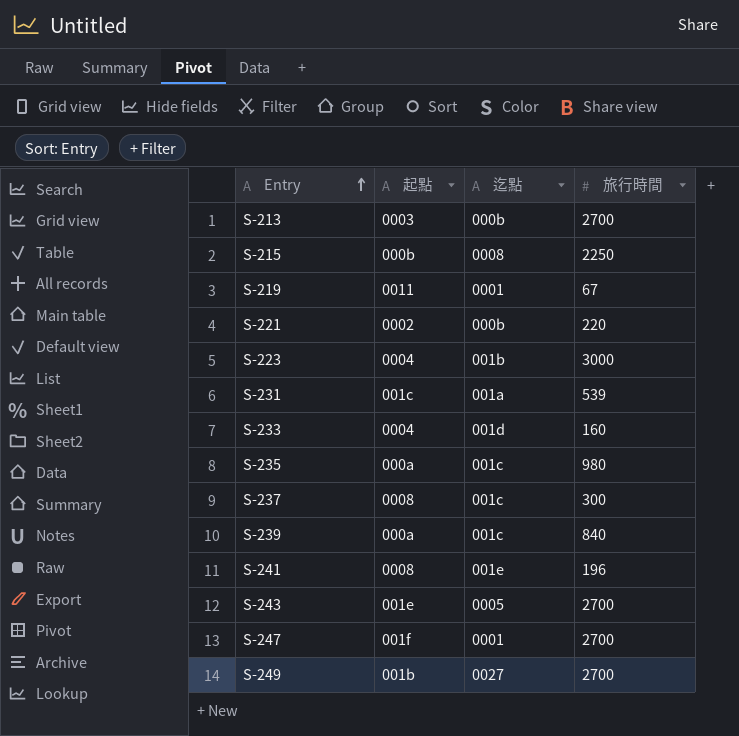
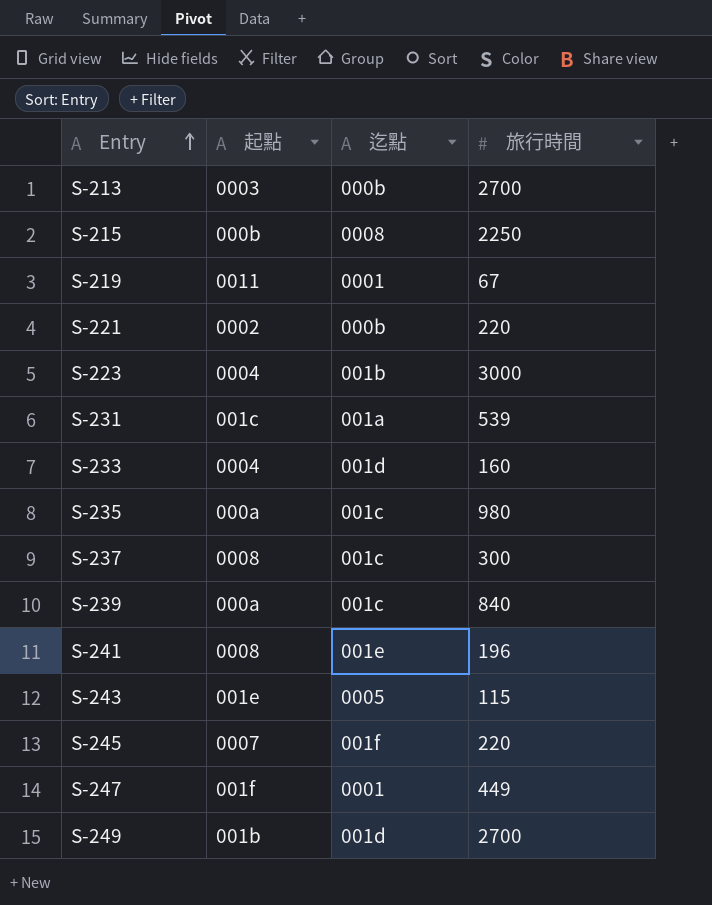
S-243 | 旅行時間: 2700 -> 115
row S-245: none -> 0007 | 001f | 220
S-247 | 旅行時間: 2700 -> 449
S-249 | 迄點: 0027 -> 001d

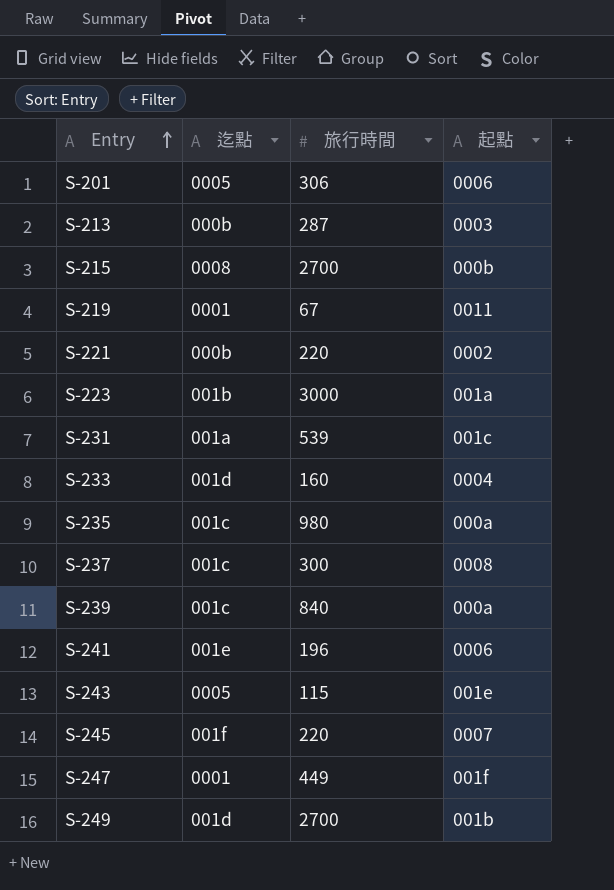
column 起點 | position: 2 -> 4
row S-201: none -> 0005 | 306 | 0006
S-213 | 旅行時間: 2700 -> 287
S-215 | 旅行時間: 2250 -> 2700
S-223 | 起點: 0004 -> 001a
S-241 | 起點: 0008 -> 0006

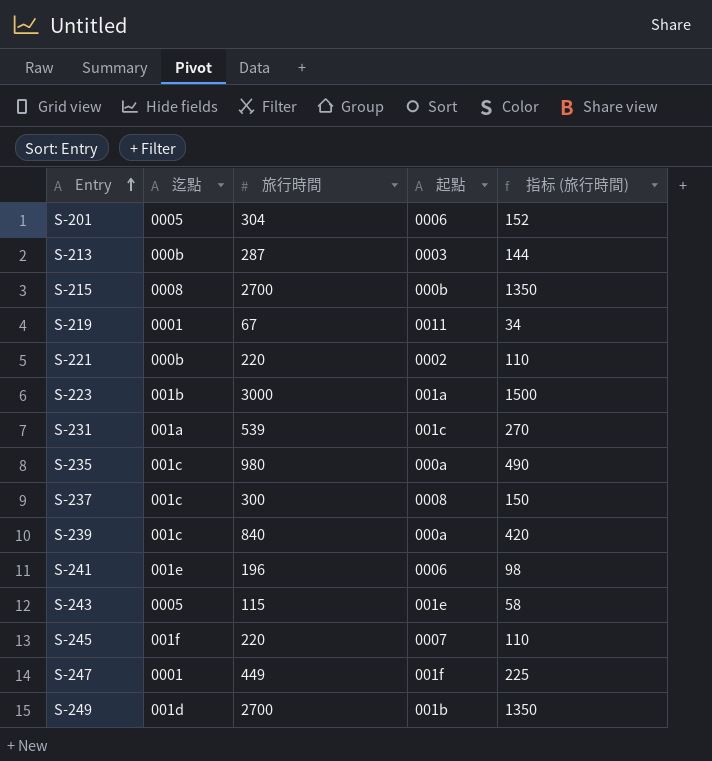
column 指标 (旅行時間) | formula: none -> [旅行時間] * 0.5
row S-233: 001d | 160 | 0004 -> none
S-201 | 旅行時間: 306 -> 304

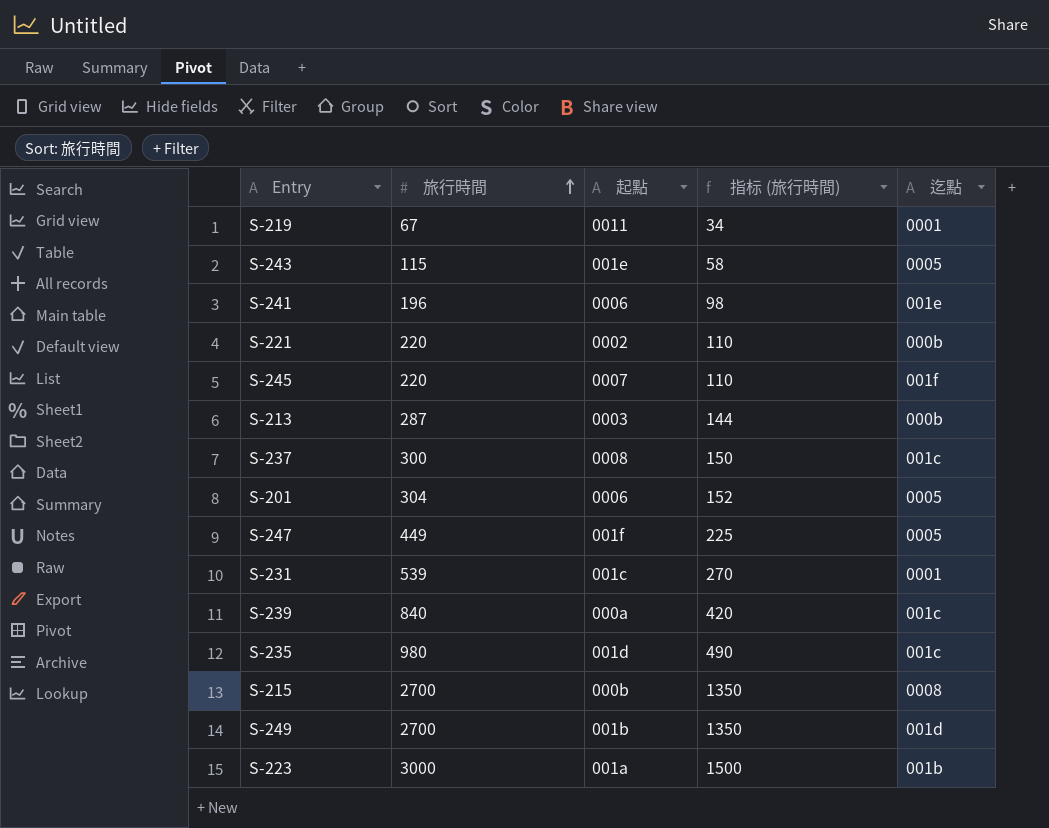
row order: Entry ascending -> 旅行時間 ascending
column 迄點 | position: 2 -> 5
S-247 | 迄點: 0001 -> 0005
S-231 | 迄點: 001a -> 0001
S-235 | 起點: 000a -> 001d

